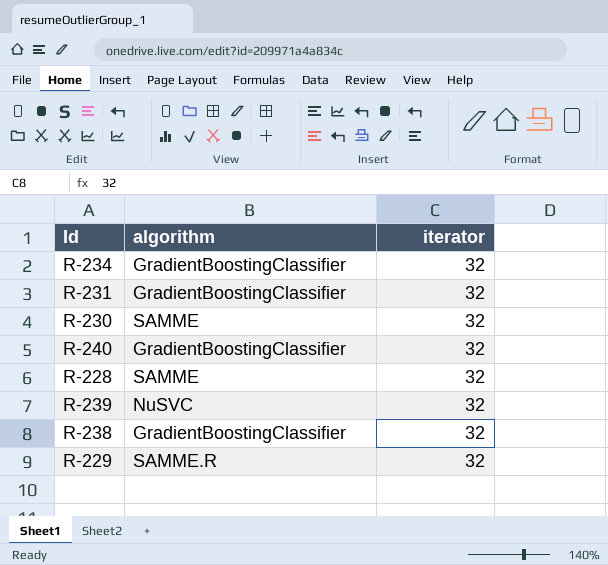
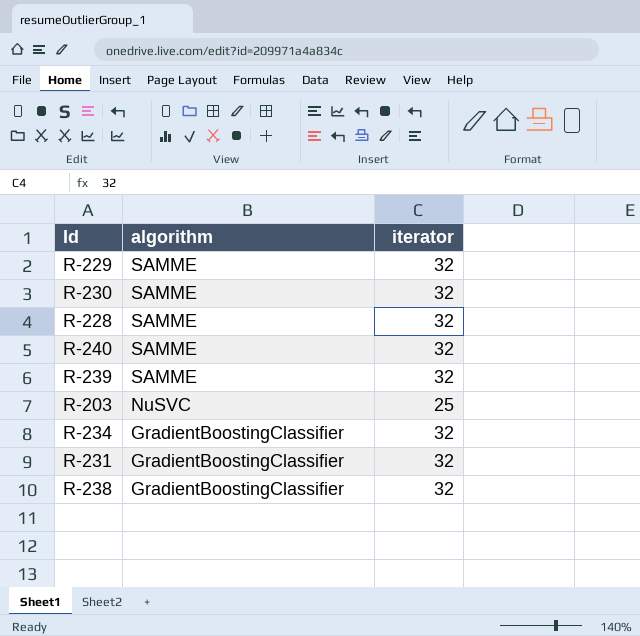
row order: none -> algorithm descending
R-229 | algorithm: SAMME.R -> SAMME
R-240 | algorithm: GradientBoostingClassifier -> SAMME
R-239 | algorithm: NuSVC -> SAMME
row R-203: none -> NuSVC | 25

